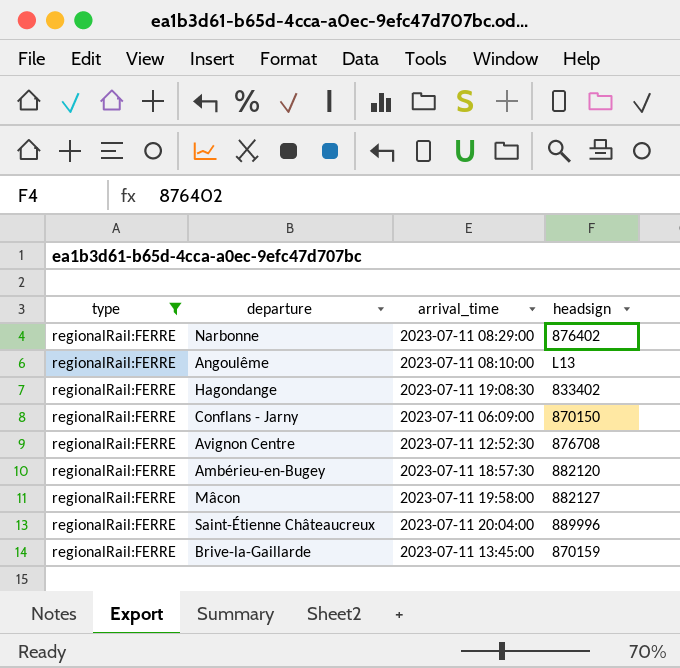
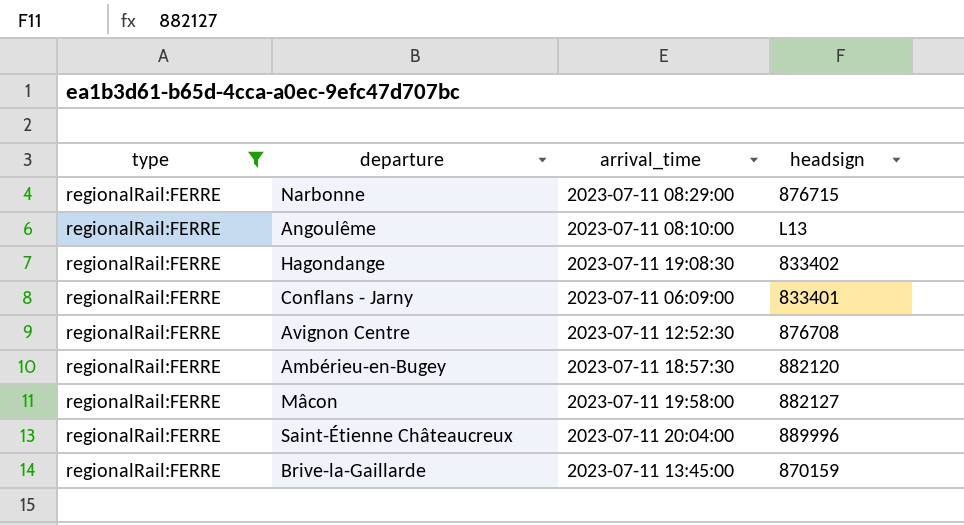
Narbonne | headsign: 876402 -> 876715
Conflans - Jarny | headsign: 870150 -> 833401

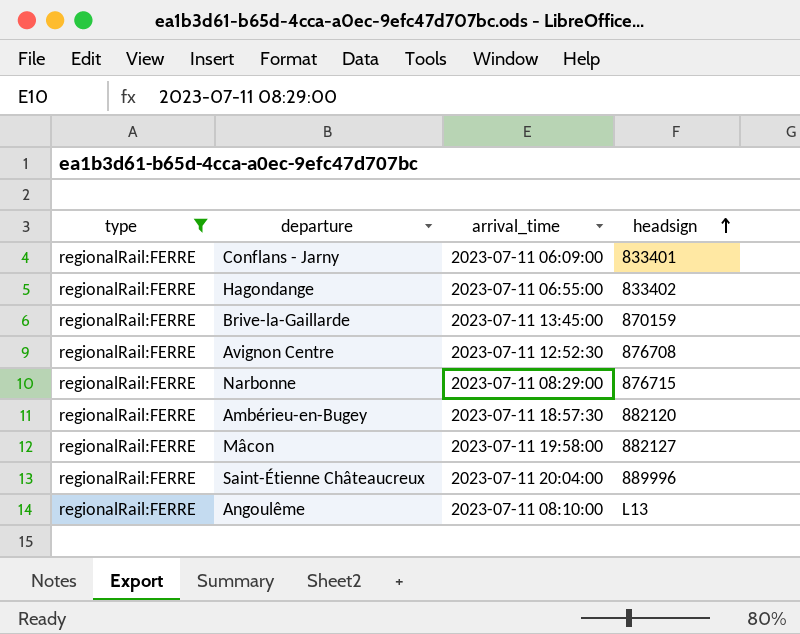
row order: none -> headsign ascending
Hagondange | arrival_time: 2023-07-11 19:08:30 -> 2023-07-11 06:55:00

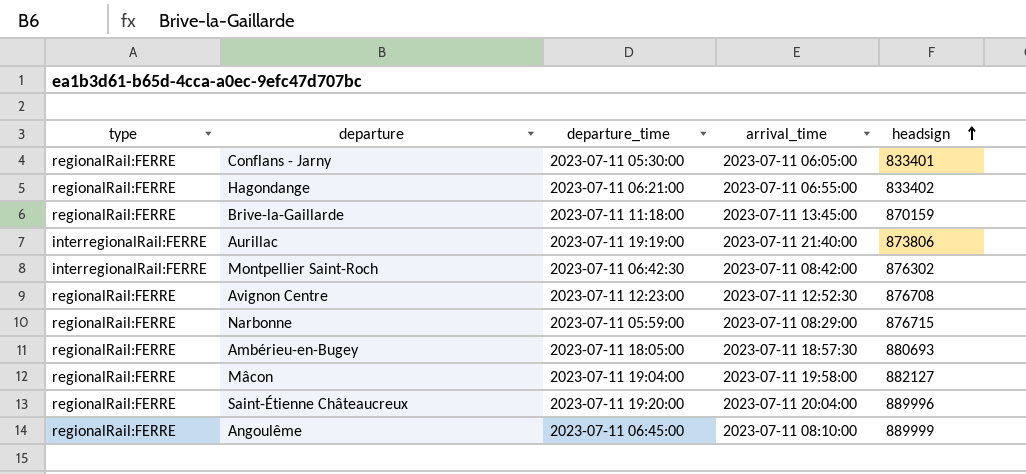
filter: type = regionalRail:FERRE -> none
column departure_time | position: none -> 3
Conflans - Jarny | arrival_time: 2023-07-11 06:09:00 -> 2023-07-11 06:05:00
Ambérieu-en-Bugey | headsign: 882120 -> 880693
Angoulême | headsign: L13 -> 889999

